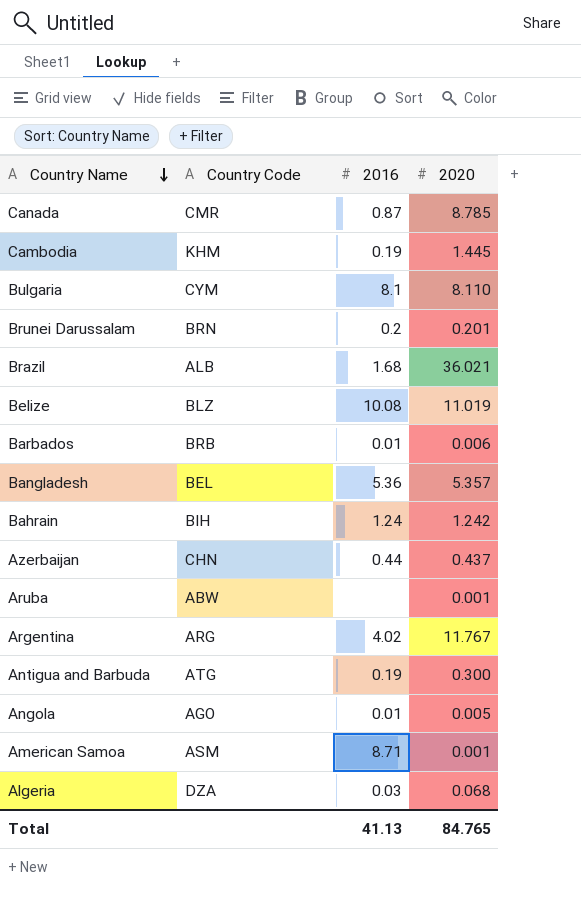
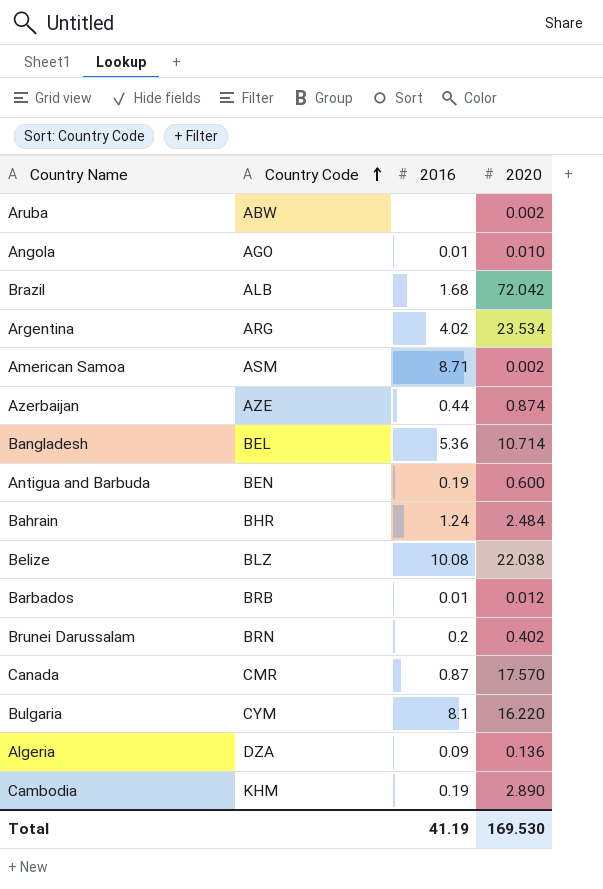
row order: Country Name descending -> Country Code ascending
Aruba | 2020: 0.001 -> 0.002
Angola | 2020: 0.005 -> 0.010
Brazil | 2020: 36.021 -> 72.042
Argentina | 2020: 11.767 -> 23.534
American Samoa | 2020: 0.001 -> 0.002
Azerbaijan | Country Code: CHN -> AZE
Azerbaijan | 2020: 0.437 -> 0.874
Bangladesh | 2020: 5.357 -> 10.714
Antigua and Barbuda | Country Code: ATG -> BEN
Antigua and Barbuda | 2020: 0.300 -> 0.600
Bahrain | Country Code: BIH -> BHR
Bahrain | 2020: 1.242 -> 2.484
Belize | 2020: 11.019 -> 22.038
Barbados | 2020: 0.006 -> 0.012
Brunei Darussalam | 2020: 0.201 -> 0.402
Canada | 2020: 8.785 -> 17.570
Bulgaria | 2020: 8.110 -> 16.220
Algeria | 2016: 0.03 -> 0.09
Algeria | 2020: 0.068 -> 0.136
Cambodia | 2020: 1.445 -> 2.890
Total | 2016: 41.13 -> 41.19
Total | 2020: 84.765 -> 169.530

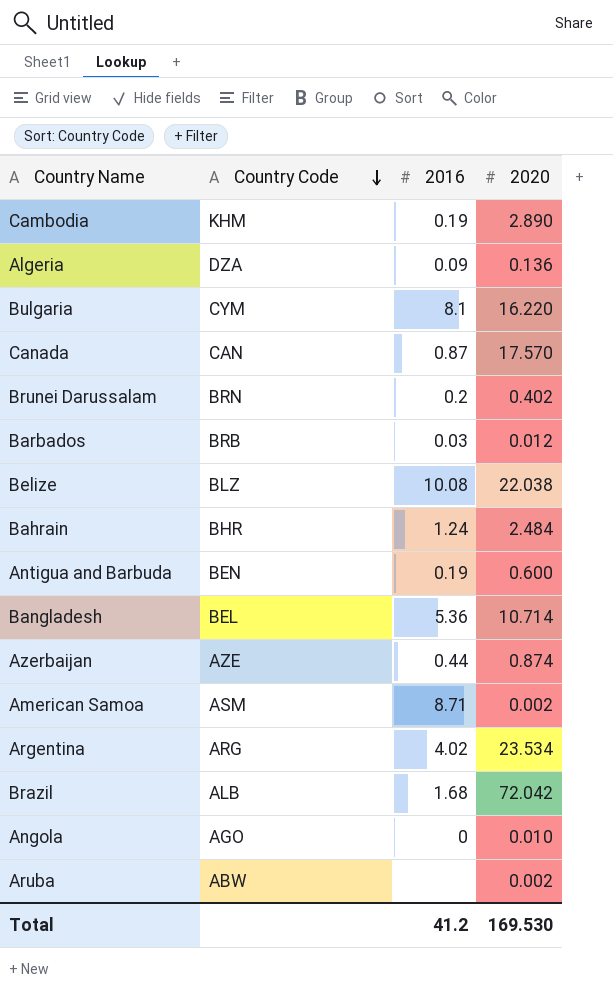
row order: Country Code ascending -> Country Code descending
Canada | Country Code: CMR -> CAN
Barbados | 2016: 0.01 -> 0.03
Angola | 2016: 0.01 -> 0
Total | 2016: 41.19 -> 41.2

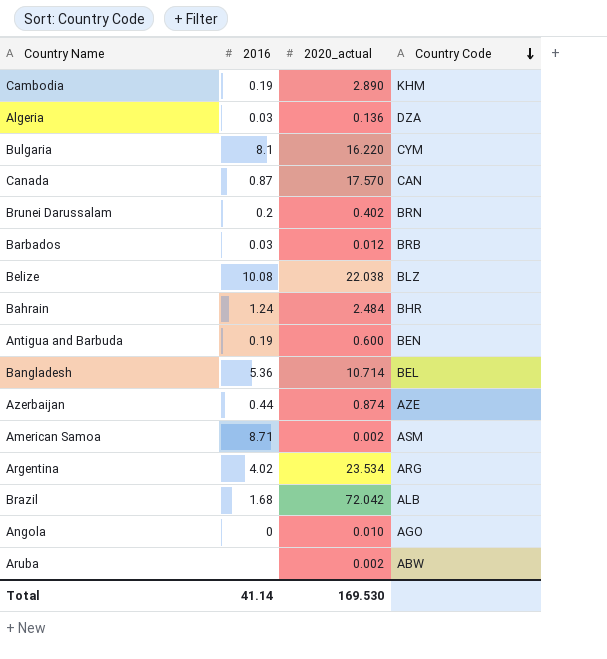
column name: 2020 -> 2020_actual
column Country Code | position: 2 -> 4
Algeria | 2016: 0.09 -> 0.03
Total | 2016: 41.2 -> 41.14

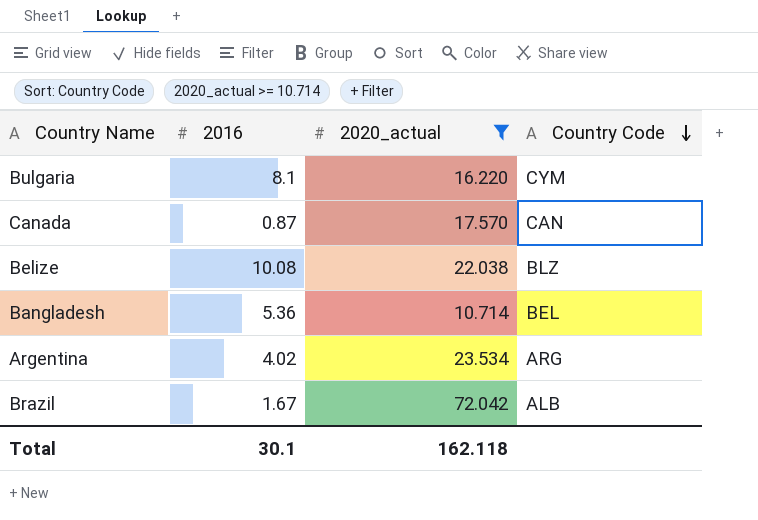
filter: none -> 2020_actual >= 10.714
Brazil | 2016: 1.68 -> 1.67
Total | 2016: 41.14 -> 30.1
Total | 2020_actual: 169.530 -> 162.118

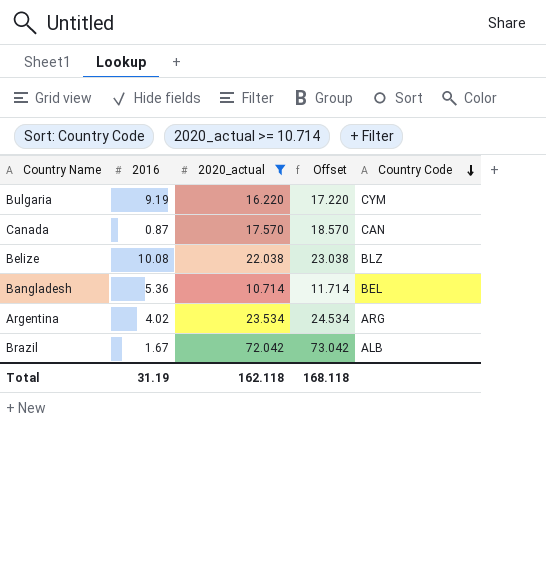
column Offset | formula: none -> [2020_actual] + 1
Bulgaria | 2016: 8.1 -> 9.19
Total | 2016: 30.1 -> 31.19

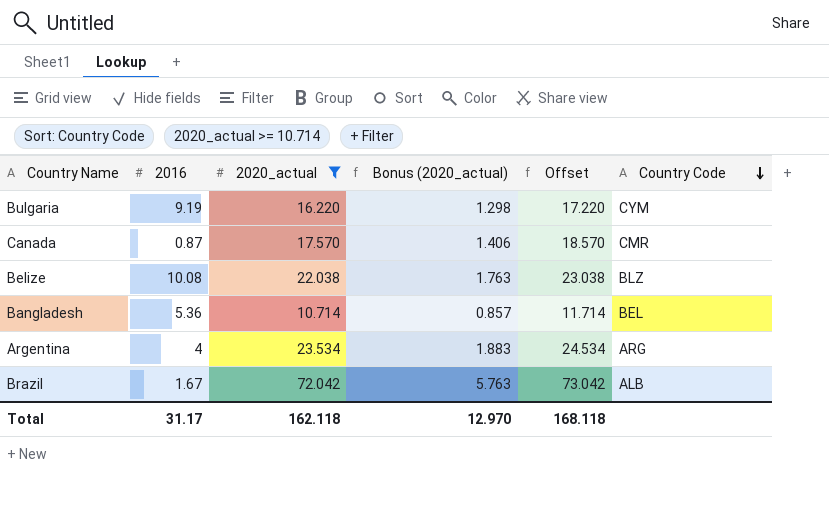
column Bonus (2020_actual) | formula: none -> [2020_actual] * 0.08
Canada | Country Code: CAN -> CMR
Argentina | 2016: 4.02 -> 4
Total | 2016: 31.19 -> 31.17

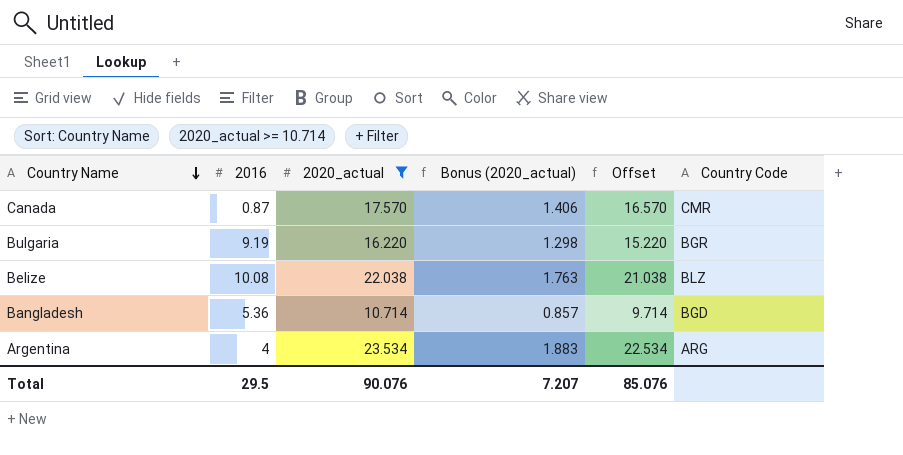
row order: Country Code descending -> Country Name descending
column Offset | formula: [2020_actual] + 1 -> [2020_actual] - 1
row Brazil: 1.67 | 72.042 | 5.763 | 73.042 | ALB -> none
Bulgaria | Country Code: CYM -> BGR
Bangladesh | Country Code: BEL -> BGD
Total | 2016: 31.17 -> 29.5
Total | 2020_actual: 162.118 -> 90.076
Total | Bonus (2020_actual): 12.970 -> 7.207
Total | Offset: 168.118 -> 85.076

